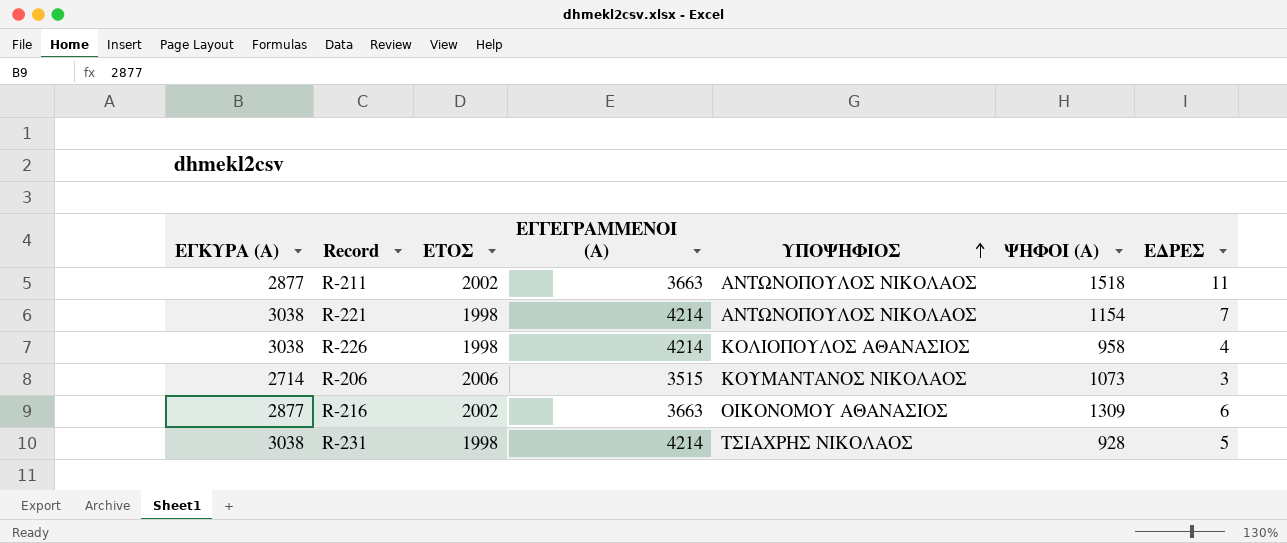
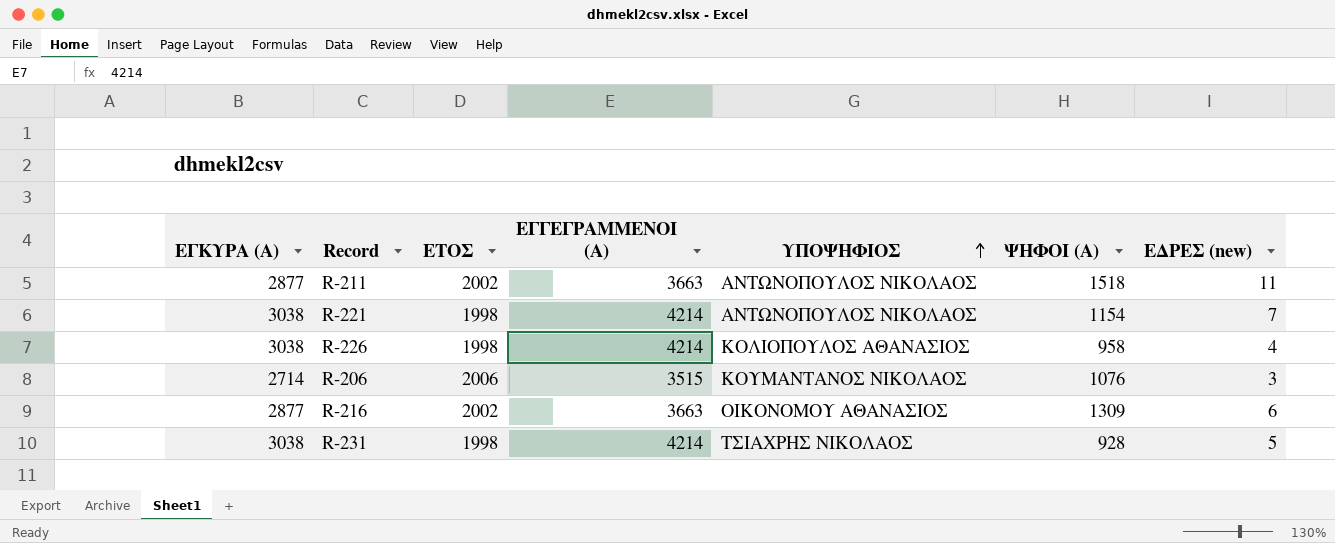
column name: ΕΔΡΕΣ -> ΕΔΡΕΣ (new)
R-206 | ΨΗΦΟΙ (Α): 1073 -> 1076

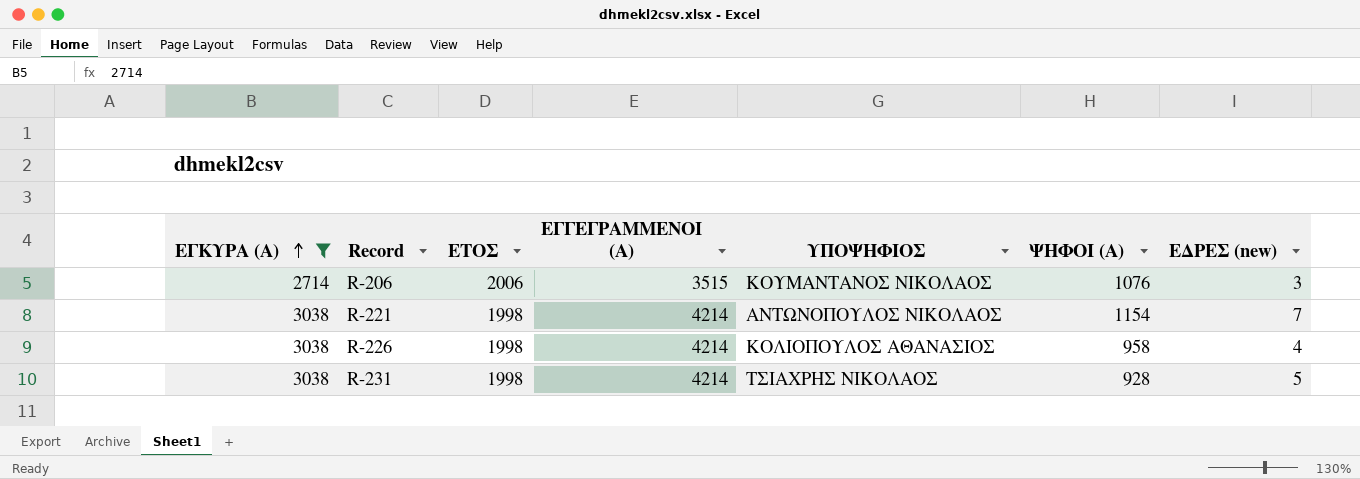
filter: none -> ΕΓΚΥΡΑ (Α) != 2877
row order: ΥΠΟΨΗΦΙΟΣ ascending -> ΕΓΚΥΡΑ (Α) ascending

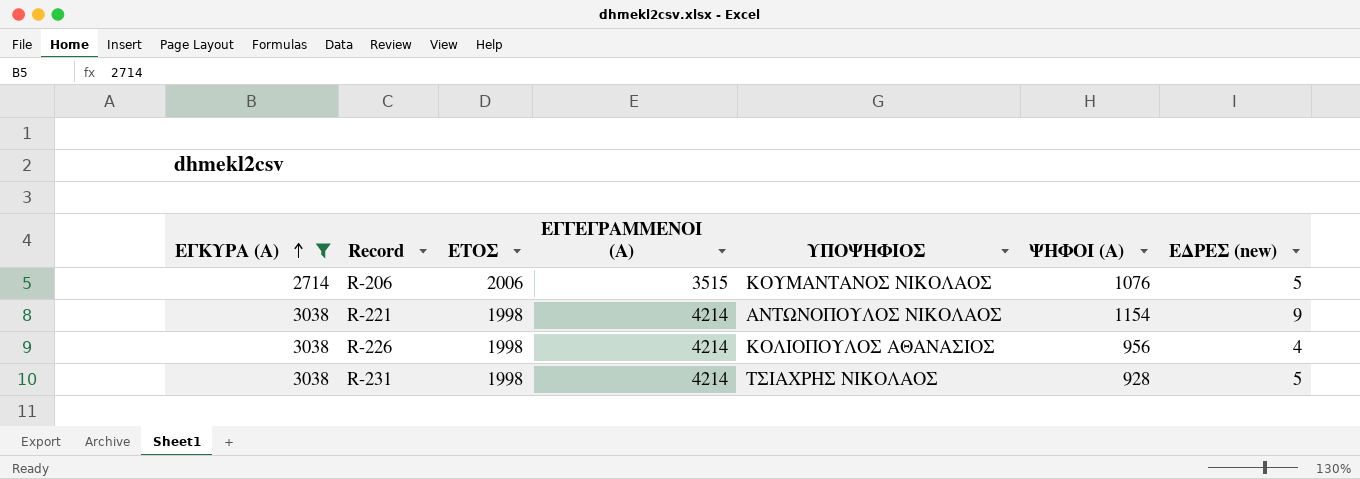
R-206 | ΕΔΡΕΣ (new): 3 -> 5
R-221 | ΕΔΡΕΣ (new): 7 -> 9
R-226 | ΨΗΦΟΙ (Α): 958 -> 956

